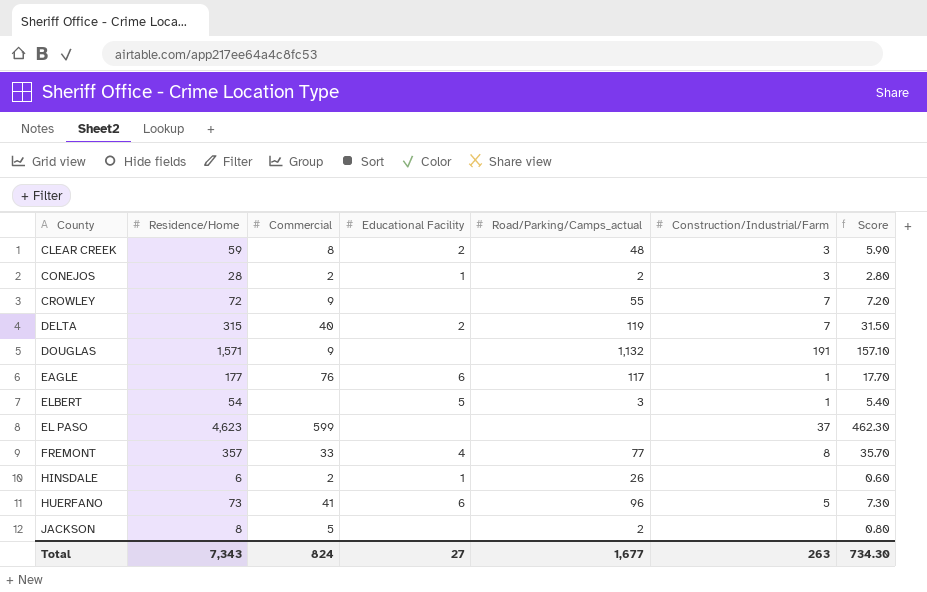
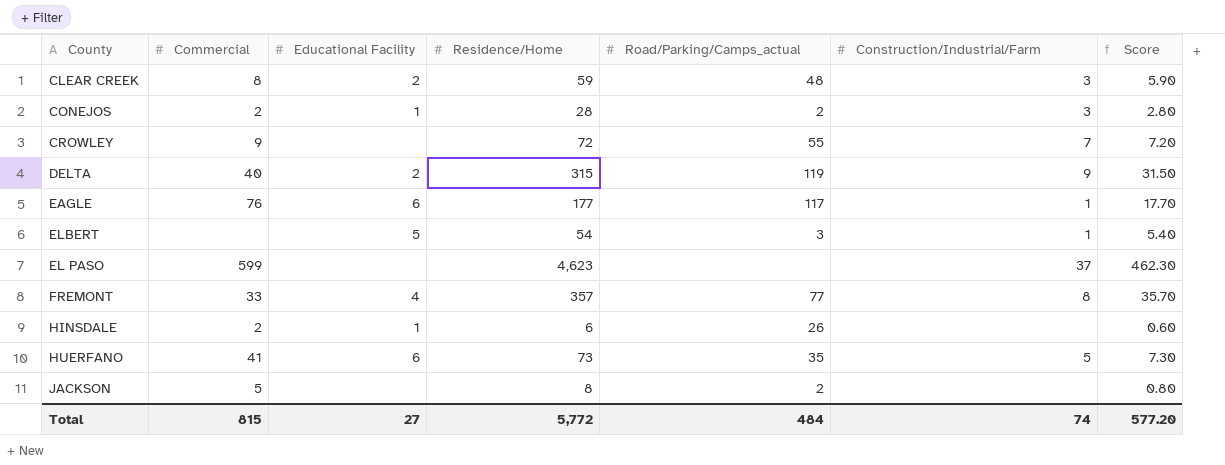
column Residence/Home | position: 2 -> 4
row DOUGLAS: 1,571 | 9 | none | 1,132 | 191 | 157.10 -> none
DELTA | Construction/Industrial/Farm: 7 -> 9
HUERFANO | Road/Parking/Camps_actual: 96 -> 35
Total | Commercial: 824 -> 815
Total | Residence/Home: 7,343 -> 5,772
Total | Road/Parking/Camps_actual: 1,677 -> 484
Total | Construction/Industrial/Farm: 263 -> 74
Total | Score: 734.30 -> 577.20

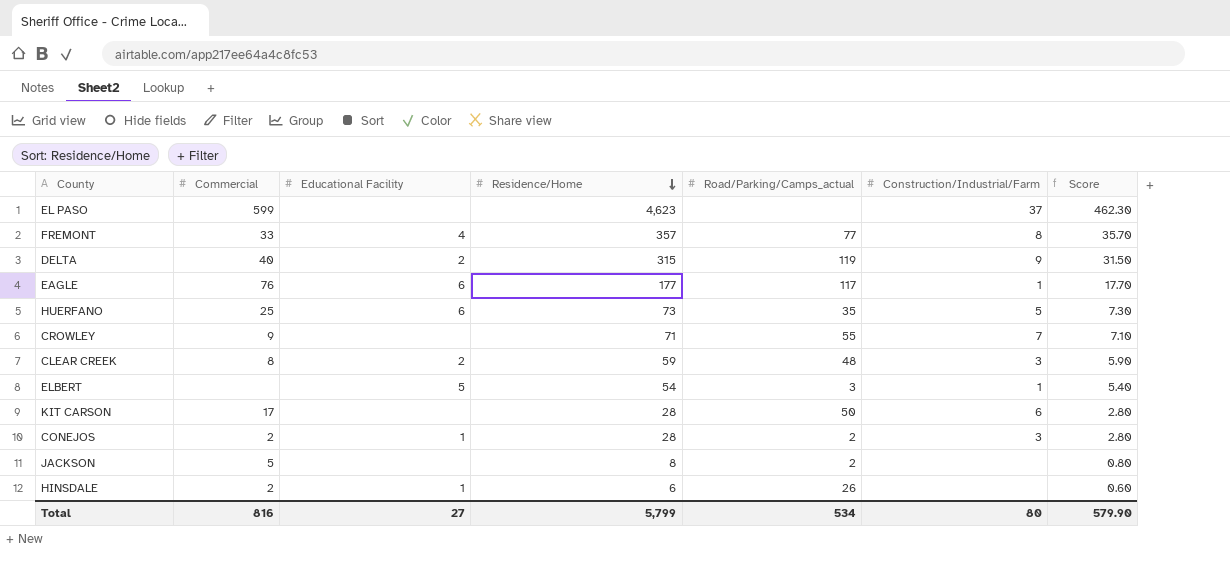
row order: none -> Residence/Home descending
HUERFANO | Commercial: 41 -> 25
CROWLEY | Residence/Home: 72 -> 71
CROWLEY | Score: 7.20 -> 7.10
row KIT CARSON: none -> 17 | none | 28 | 50 | 6 | 2.80
Total | Commercial: 815 -> 816
Total | Residence/Home: 5,772 -> 5,799
Total | Road/Parking/Camps_actual: 484 -> 534
Total | Construction/Industrial/Farm: 74 -> 80
Total | Score: 577.20 -> 579.90

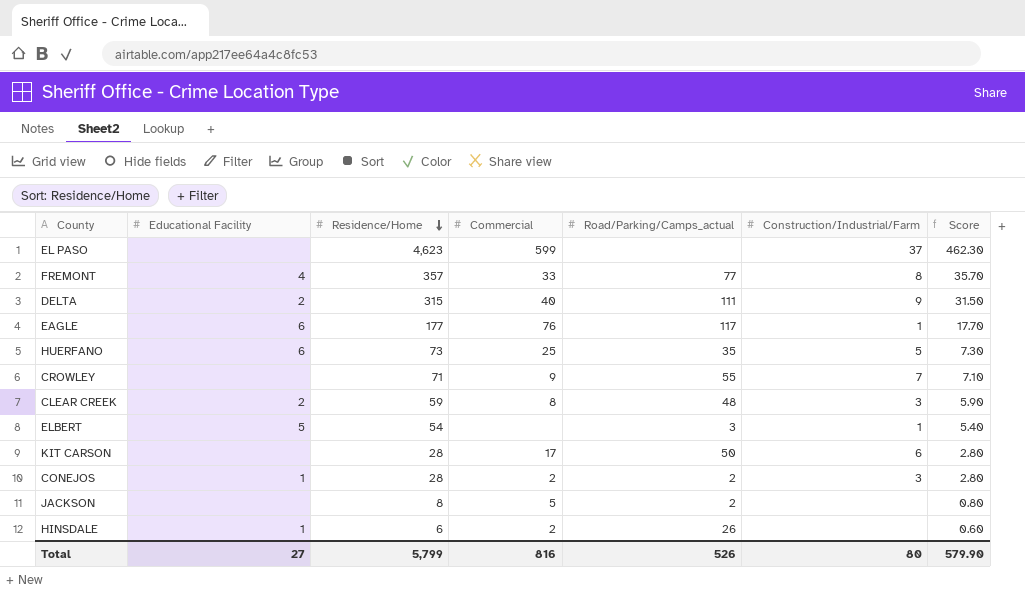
column Commercial | position: 2 -> 4
DELTA | Road/Parking/Camps_actual: 119 -> 111
Total | Road/Parking/Camps_actual: 534 -> 526

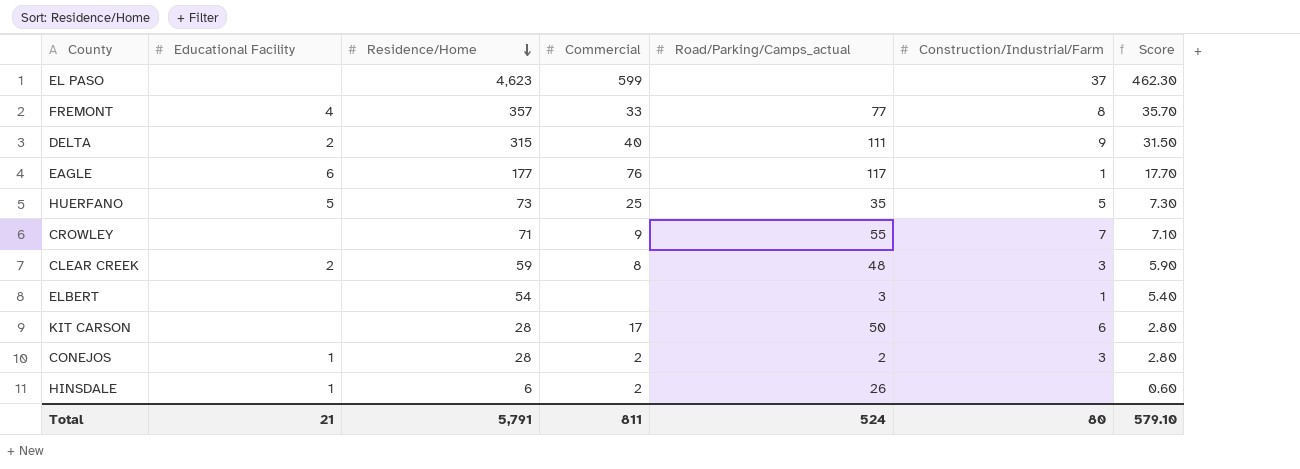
row JACKSON: none | 8 | 5 | 2 | none | 0.80 -> none
HUERFANO | Educational Facility: 6 -> 5
ELBERT | Educational Facility: 5 -> none
Total | Educational Facility: 27 -> 21
Total | Residence/Home: 5,799 -> 5,791
Total | Commercial: 816 -> 811
Total | Road/Parking/Camps_actual: 526 -> 524
Total | Score: 579.90 -> 579.10

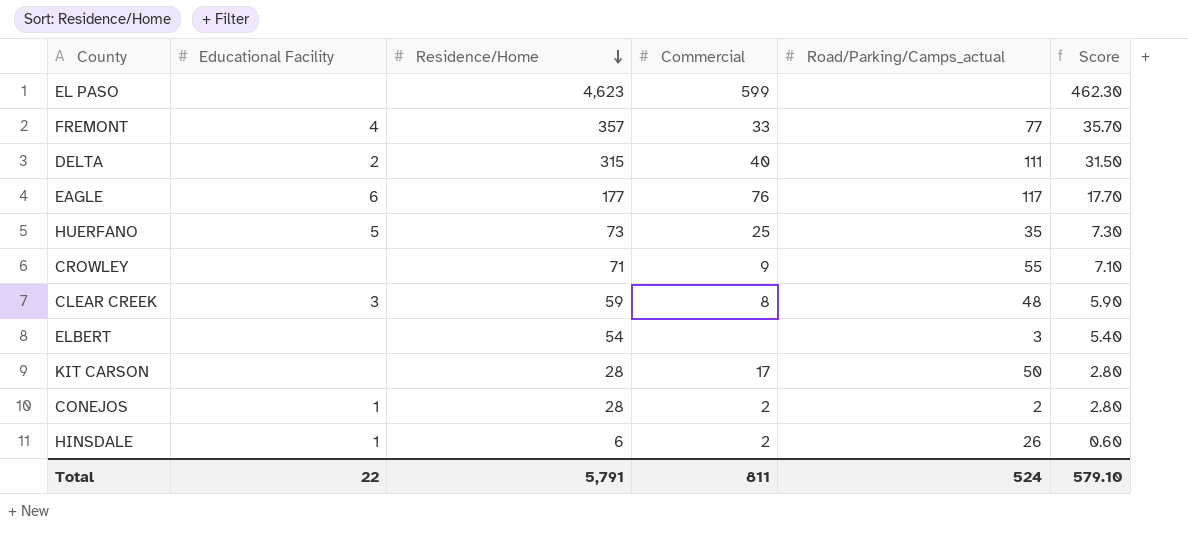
column Construction/Industrial/Farm | position: 6 -> none
CLEAR CREEK | Educational Facility: 2 -> 3
Total | Educational Facility: 21 -> 22

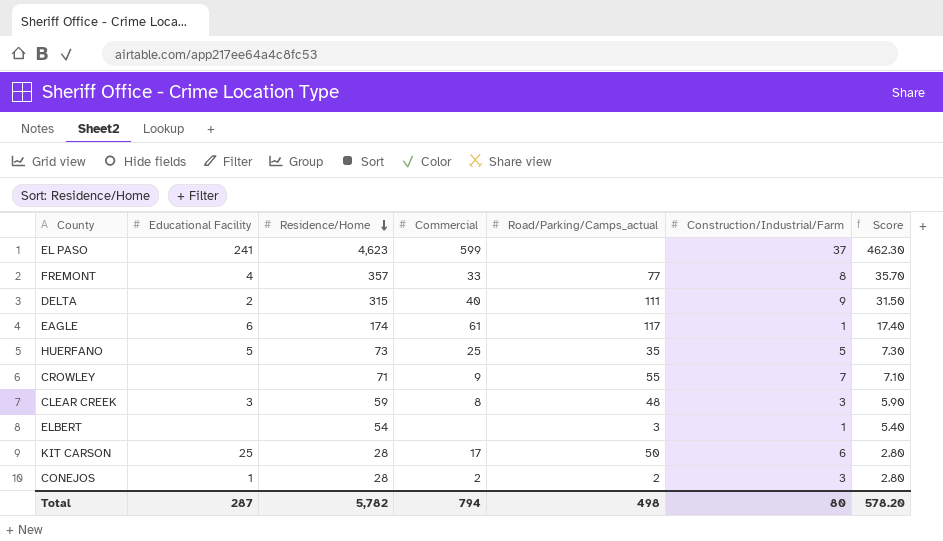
column Construction/Industrial/Farm | position: none -> 6
row HINSDALE: 1 | 6 | 2 | 26 | 0.60 -> none
EL PASO | Educational Facility: none -> 241
EAGLE | Residence/Home: 177 -> 174
EAGLE | Commercial: 76 -> 61
EAGLE | Score: 17.70 -> 17.40
KIT CARSON | Educational Facility: none -> 25
Total | Educational Facility: 22 -> 287
Total | Residence/Home: 5,791 -> 5,782
Total | Commercial: 811 -> 794
Total | Road/Parking/Camps_actual: 524 -> 498
Total | Score: 579.10 -> 578.20

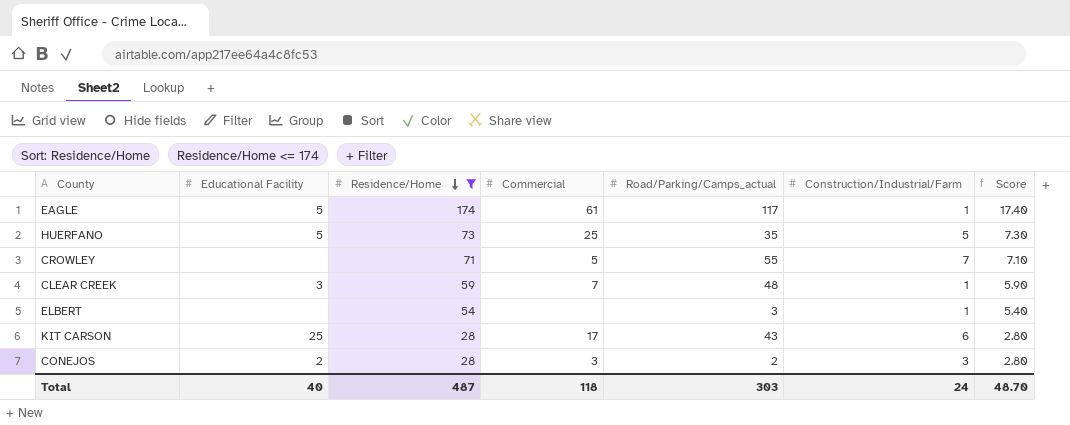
filter: none -> Residence/Home <= 174
EAGLE | Educational Facility: 6 -> 5
CROWLEY | Commercial: 9 -> 5
CLEAR CREEK | Commercial: 8 -> 7
CLEAR CREEK | Construction/Industrial/Farm: 3 -> 1
KIT CARSON | Road/Parking/Camps_actual: 50 -> 43
CONEJOS | Educational Facility: 1 -> 2
CONEJOS | Commercial: 2 -> 3
Total | Educational Facility: 287 -> 40
Total | Residence/Home: 5,782 -> 487
Total | Commercial: 794 -> 118
Total | Road/Parking/Camps_actual: 498 -> 303
Total | Construction/Industrial/Farm: 80 -> 24
Total | Score: 578.20 -> 48.70

